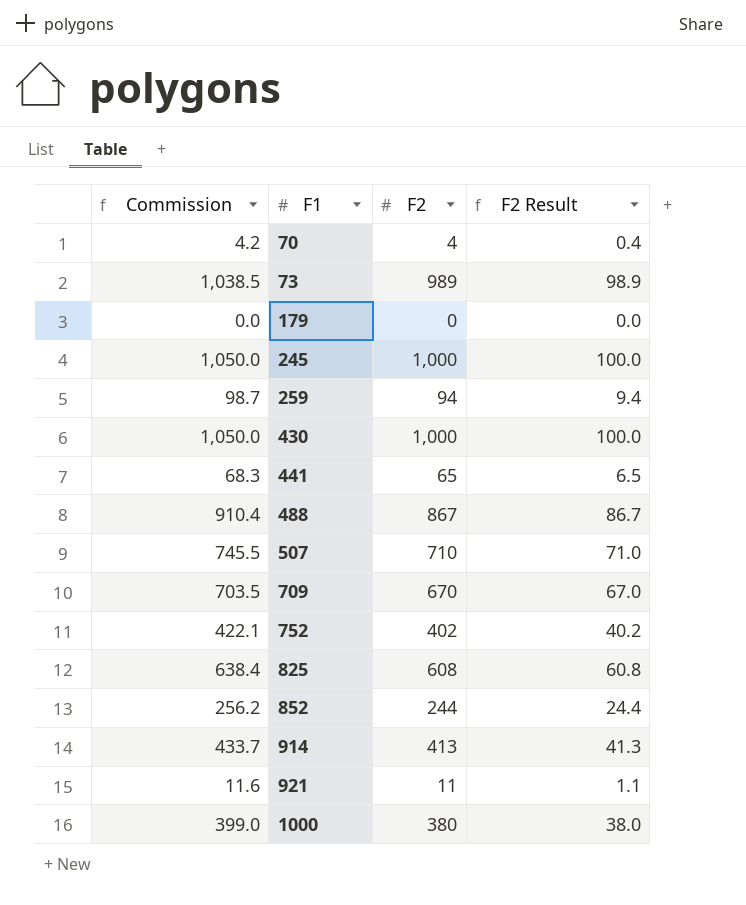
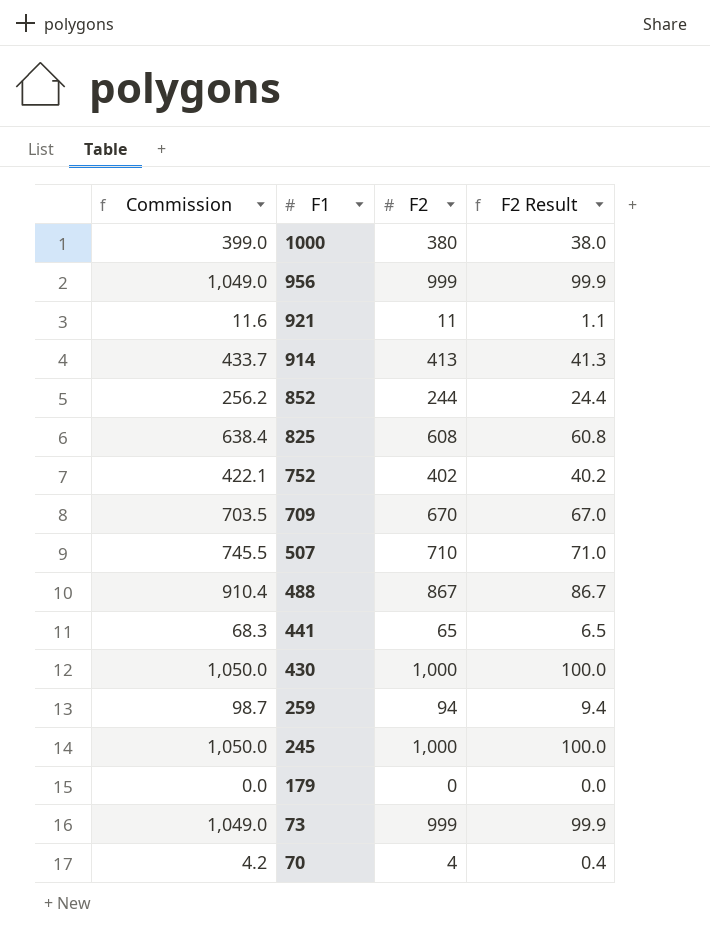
row order: F1 ascending -> F1 descending
row 956: none -> 1,049.0 | 999 | 99.9
73 | Commission: 1,038.5 -> 1,049.0
73 | F2: 989 -> 999
73 | F2 Result: 98.9 -> 99.9

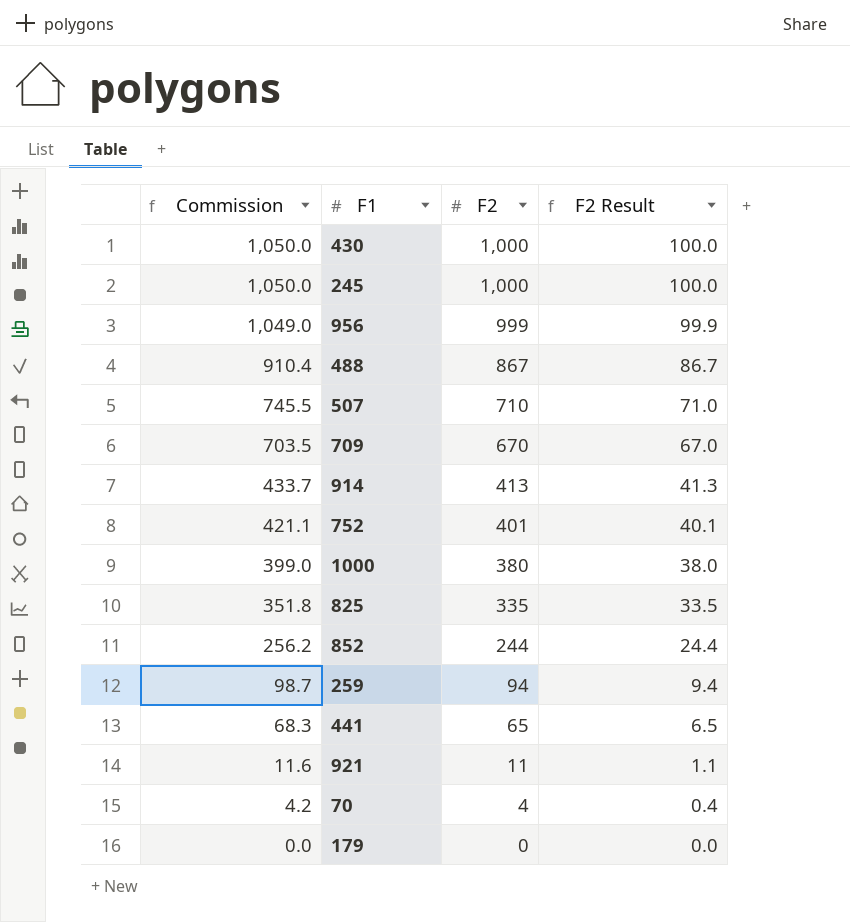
row order: F1 descending -> Commission descending
row 73: 1,049.0 | 999 | 99.9 -> none
752 | Commission: 422.1 -> 421.1
752 | F2: 402 -> 401
752 | F2 Result: 40.2 -> 40.1
825 | Commission: 638.4 -> 351.8
825 | F2: 608 -> 335
825 | F2 Result: 60.8 -> 33.5

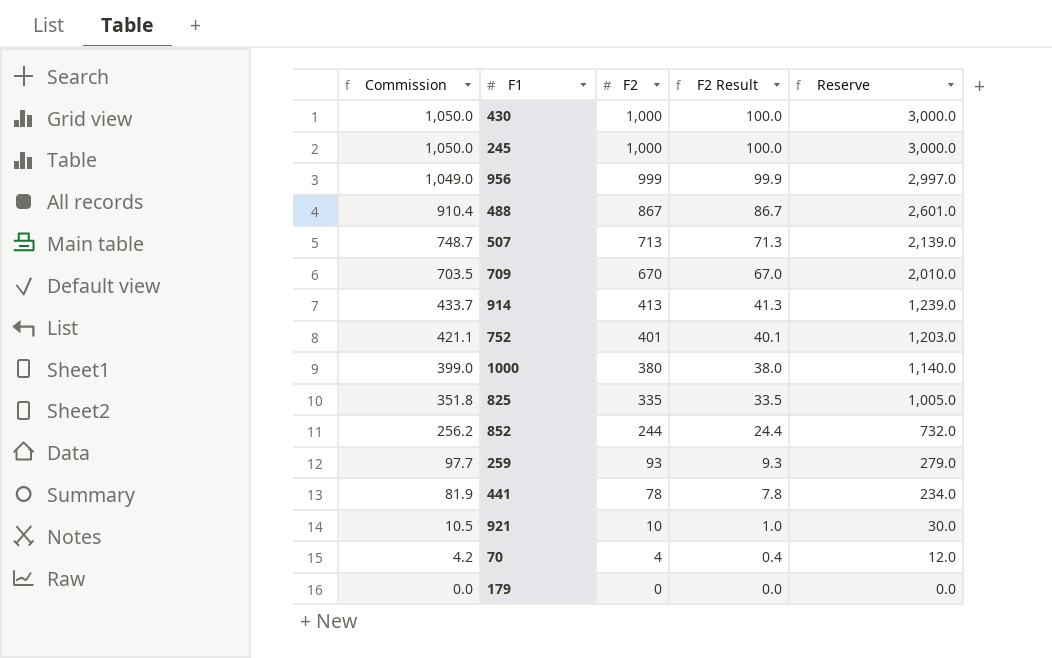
column Reserve | formula: none -> [F2] * 3
507 | Commission: 745.5 -> 748.7
507 | F2: 710 -> 713
507 | F2 Result: 71.0 -> 71.3
259 | Commission: 98.7 -> 97.7
259 | F2: 94 -> 93
259 | F2 Result: 9.4 -> 9.3
441 | Commission: 68.3 -> 81.9
441 | F2: 65 -> 78
441 | F2 Result: 6.5 -> 7.8
921 | Commission: 11.6 -> 10.5
921 | F2: 11 -> 10
921 | F2 Result: 1.1 -> 1.0

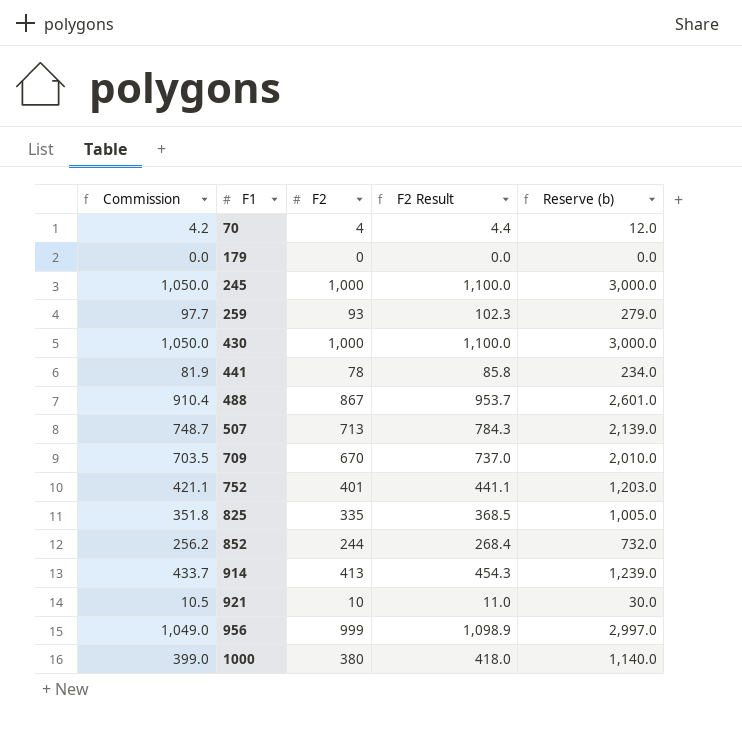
row order: Commission descending -> F1 ascending
column F2 Result | formula: [F2] * 0.1 -> [F2] * 1.1
column name: Reserve -> Reserve (b)

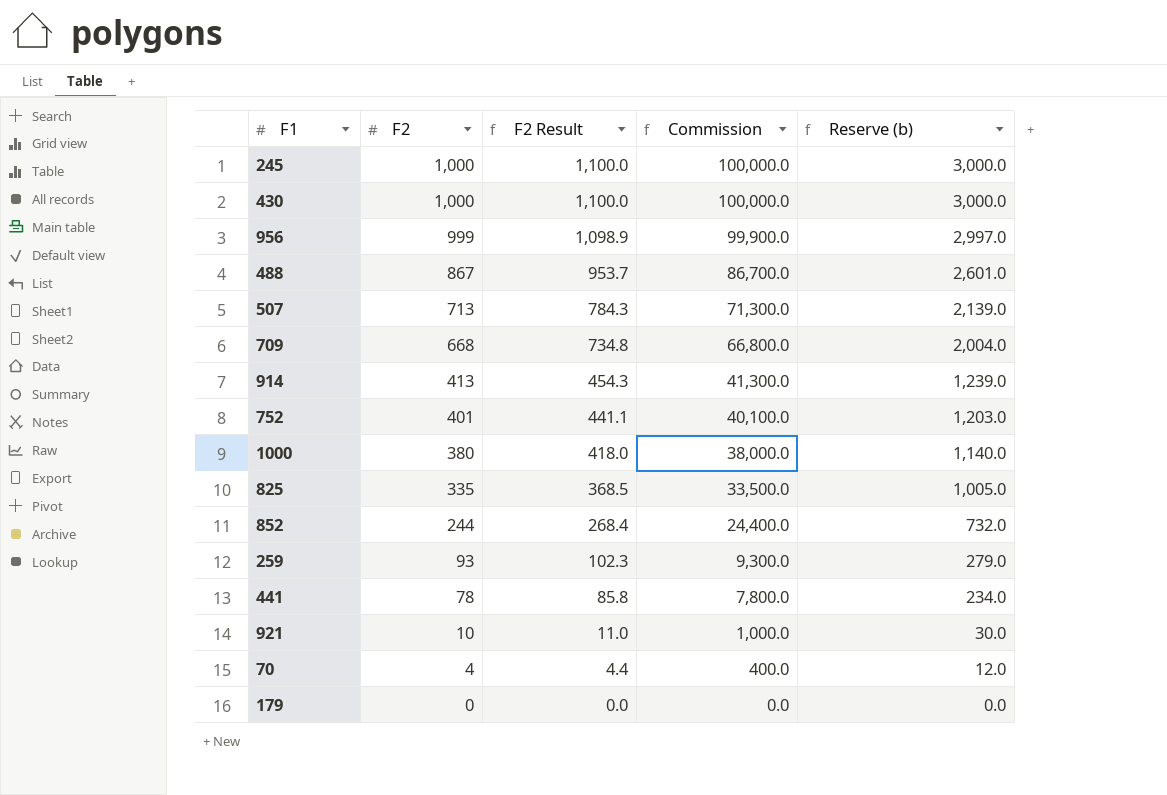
row order: F1 ascending -> F2 descending
column Commission | formula: [F2] * 1.05 -> [F2] * 100
column Commission | position: 1 -> 4
709 | F2: 670 -> 668
709 | F2 Result: 737.0 -> 734.8
709 | Reserve (b): 2,010.0 -> 2,004.0

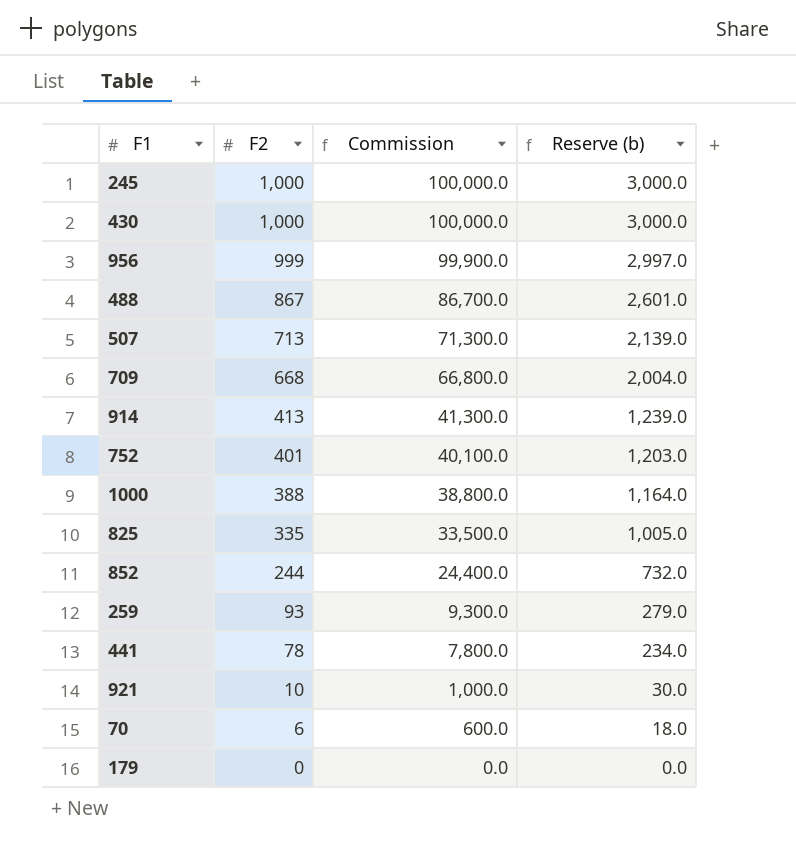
column F2 Result | formula: [F2] * 1.1 -> none
1000 | F2: 380 -> 388
1000 | Commission: 38,000.0 -> 38,800.0
1000 | Reserve (b): 1,140.0 -> 1,164.0
70 | F2: 4 -> 6
70 | Commission: 400.0 -> 600.0
70 | Reserve (b): 12.0 -> 18.0

